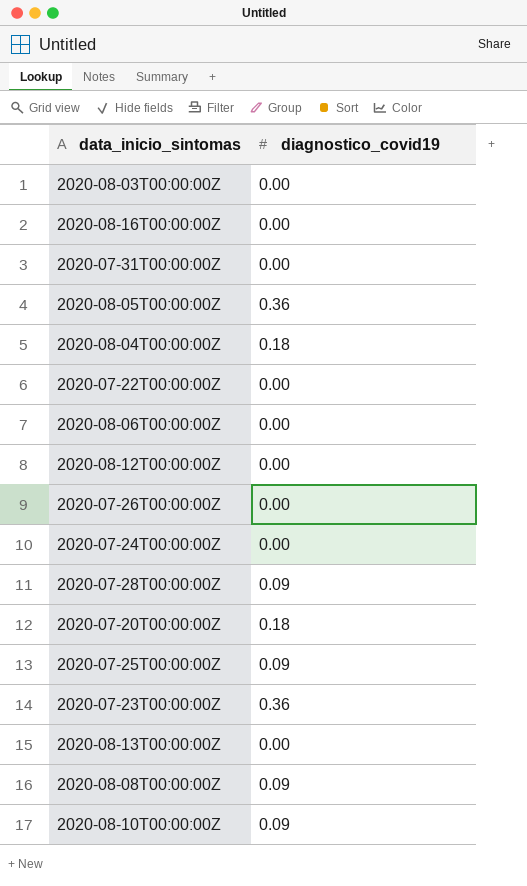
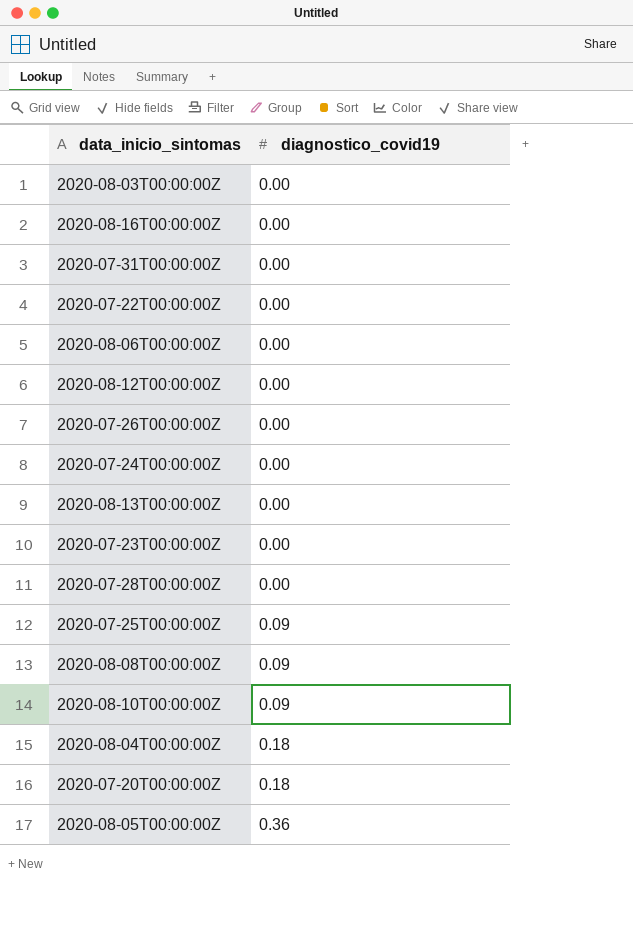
row order: none -> diagnostico_covid19 ascending
2020-07-23T00:00:00Z | diagnostico_covid19: 0.36 -> 0.00
2020-07-28T00:00:00Z | diagnostico_covid19: 0.09 -> 0.00

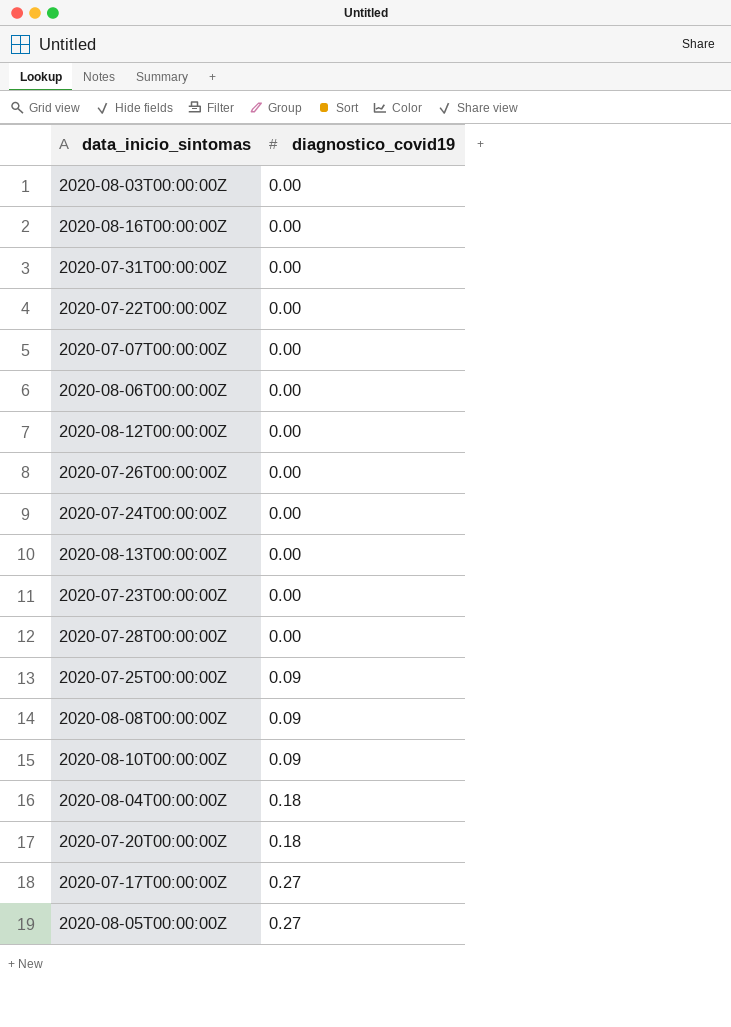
row 2020-07-07T00:00:00Z: none -> 0.00
row 2020-07-17T00:00:00Z: none -> 0.27
2020-08-05T00:00:00Z | diagnostico_covid19: 0.36 -> 0.27

